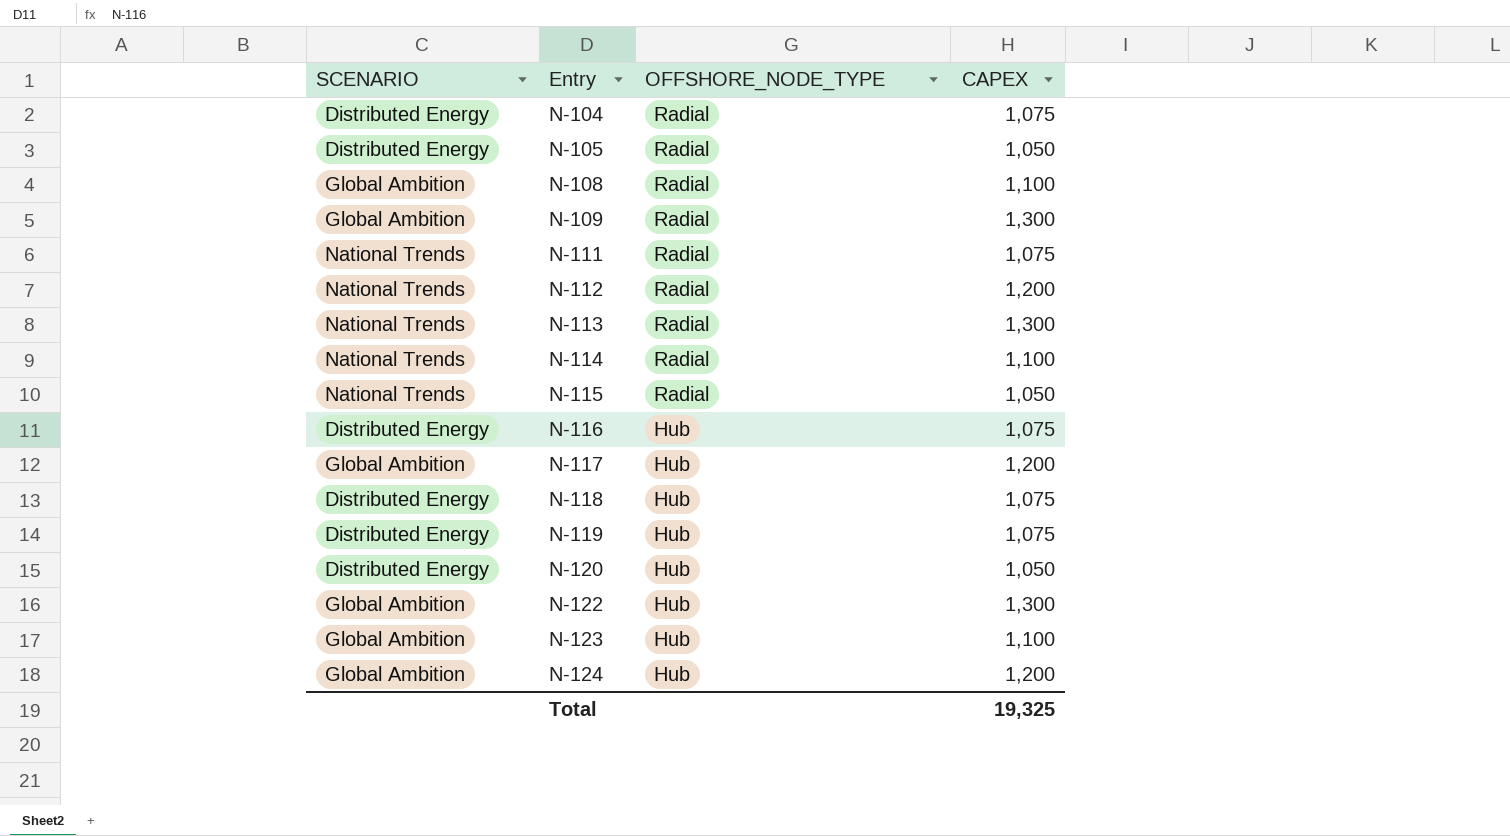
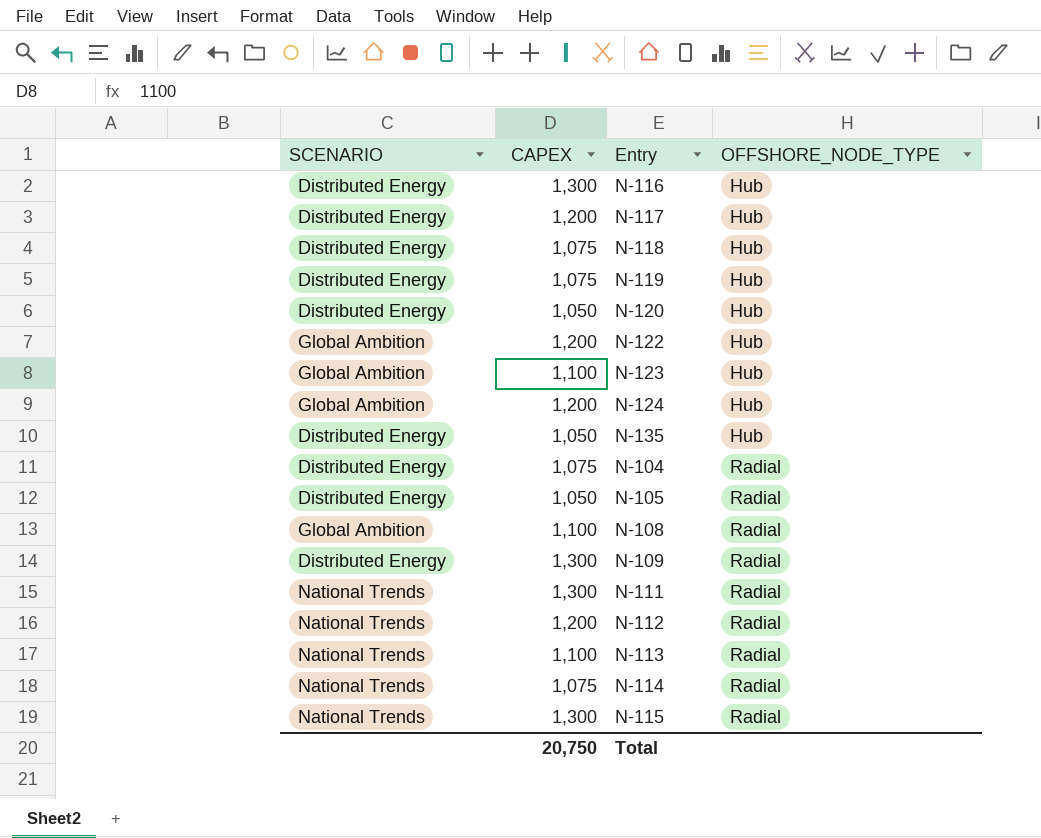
row order: Entry ascending -> OFFSHORE_NODE_TYPE ascending
column CAPEX | position: 4 -> 2
N-116 | CAPEX: 1,075 -> 1,300
N-117 | SCENARIO: Global Ambition -> Distributed Energy
N-122 | CAPEX: 1,300 -> 1,200
row N-135: none -> Distributed Energy | 1,050 | Hub
N-109 | SCENARIO: Global Ambition -> Distributed Energy
N-111 | CAPEX: 1,075 -> 1,300
N-113 | CAPEX: 1,300 -> 1,100
N-114 | CAPEX: 1,100 -> 1,075
N-115 | CAPEX: 1,050 -> 1,300
Total | CAPEX: 19,325 -> 20,750

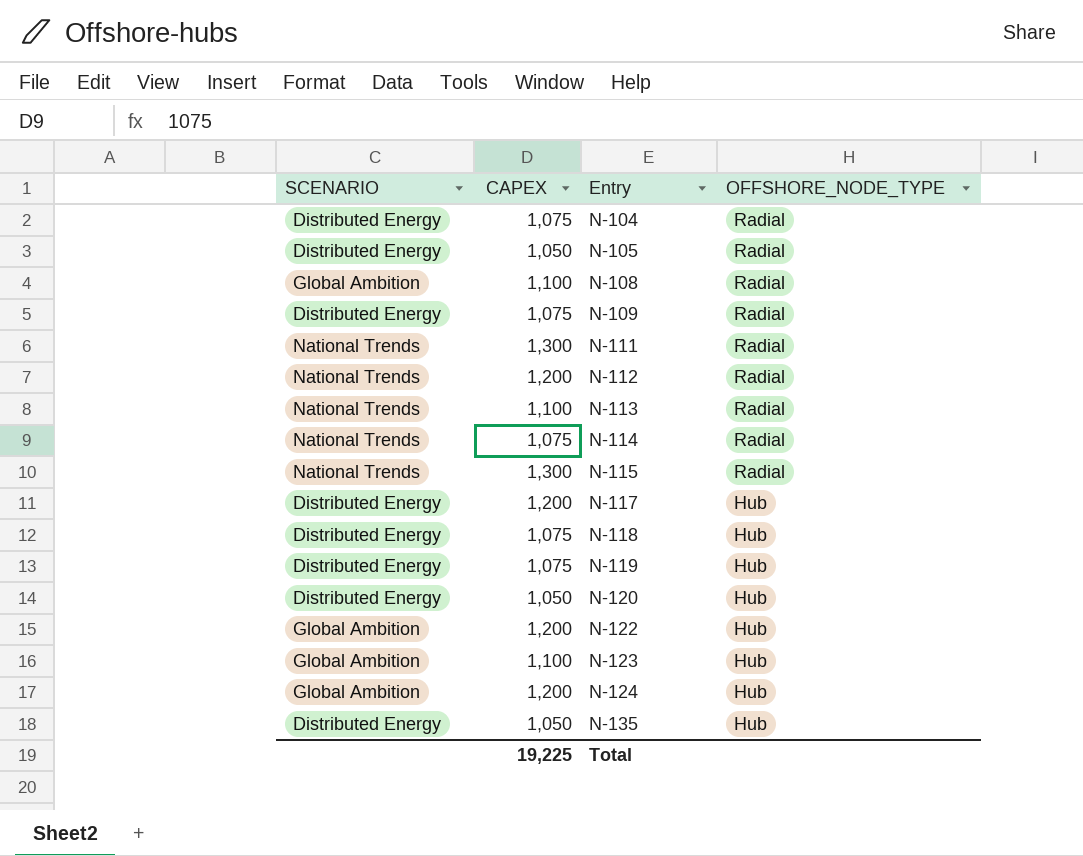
row order: OFFSHORE_NODE_TYPE ascending -> Entry ascending
row N-116: Distributed Energy | 1,300 | Hub -> none
N-109 | CAPEX: 1,300 -> 1,075
Total | CAPEX: 20,750 -> 19,225

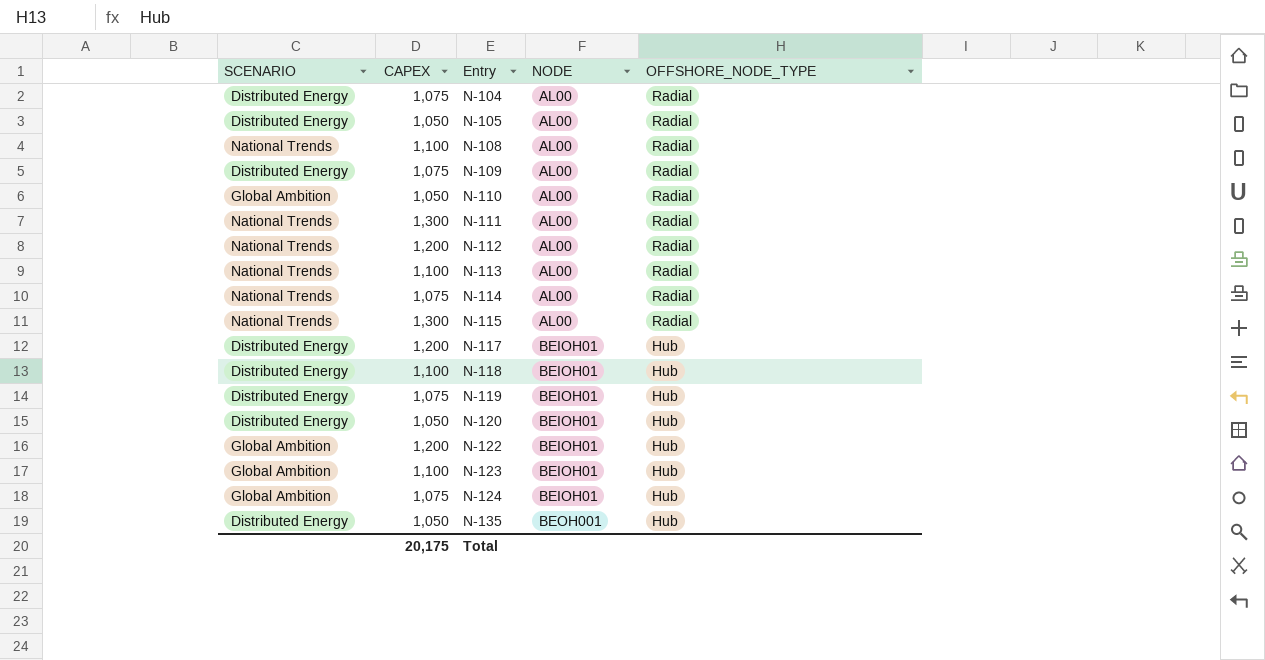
column NODE | position: none -> 4
N-108 | SCENARIO: Global Ambition -> National Trends
row N-110: none -> Global Ambition | 1,050 | AL00 | Radial
N-118 | CAPEX: 1,075 -> 1,100
N-124 | CAPEX: 1,200 -> 1,075
Total | CAPEX: 19,225 -> 20,175

